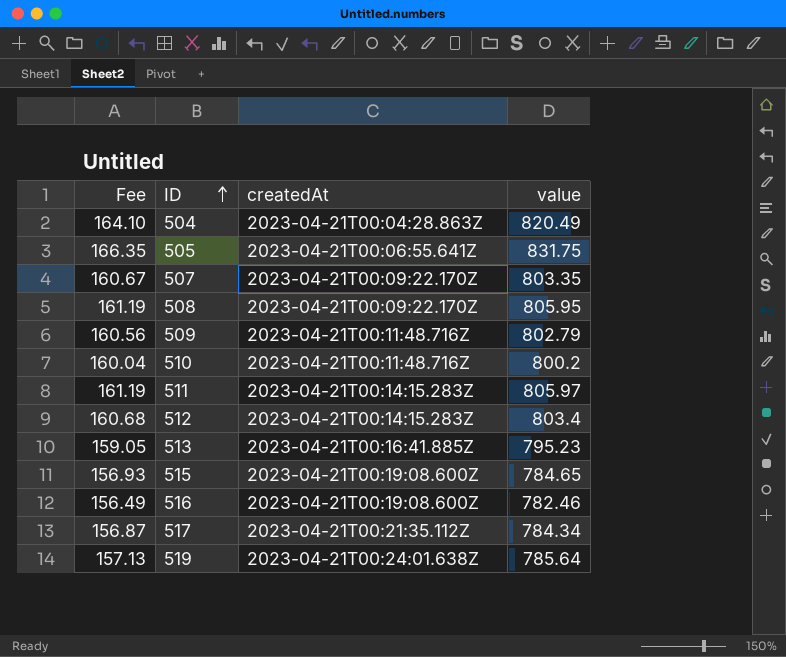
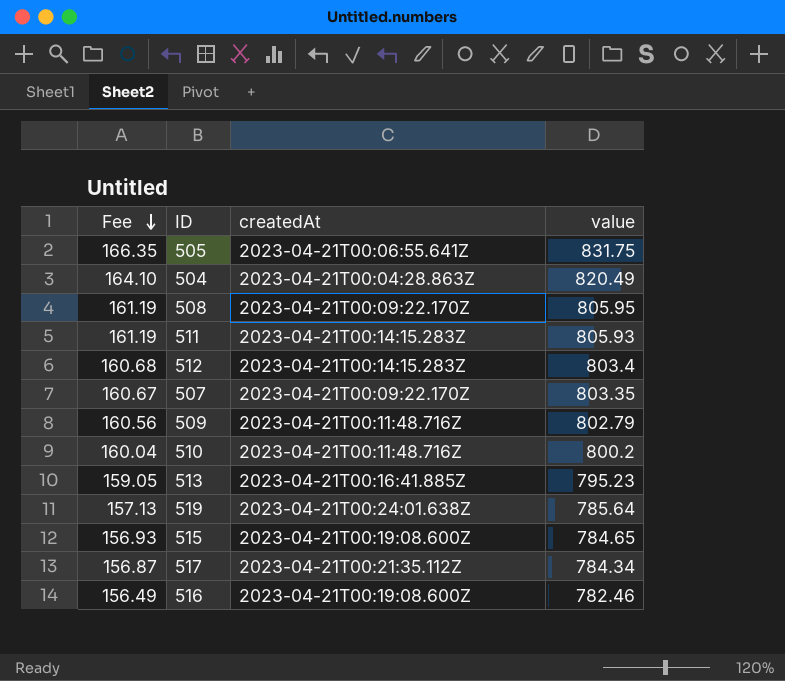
row order: ID ascending -> Fee descending
511 | value: 805.97 -> 805.93

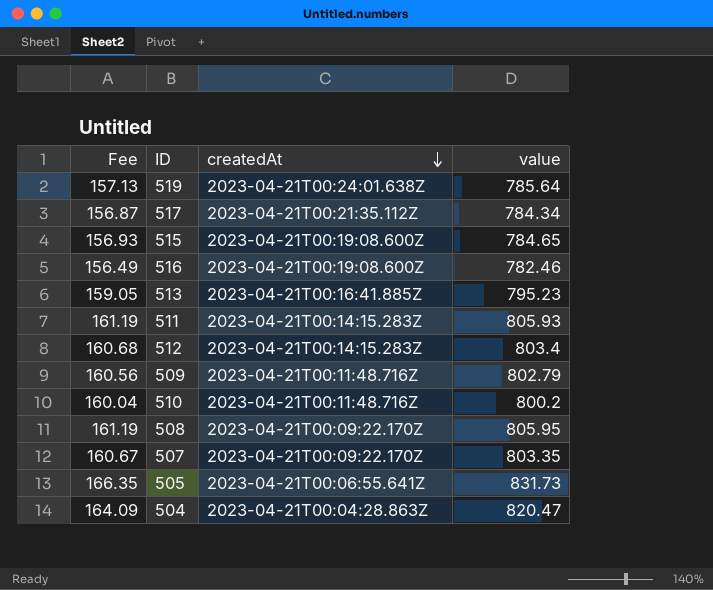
row order: Fee descending -> createdAt descending
505 | value: 831.75 -> 831.73
504 | Fee: 164.10 -> 164.09
504 | value: 820.49 -> 820.47

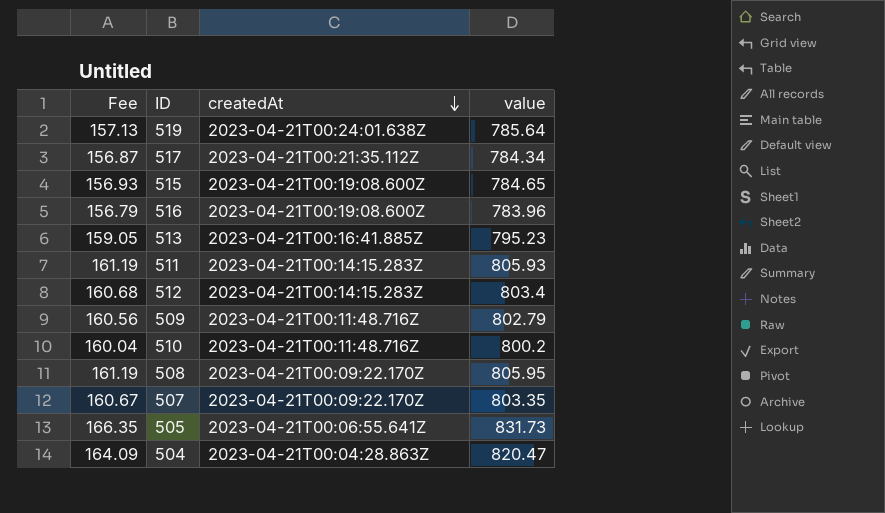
516 | Fee: 156.49 -> 156.79
516 | value: 782.46 -> 783.96

